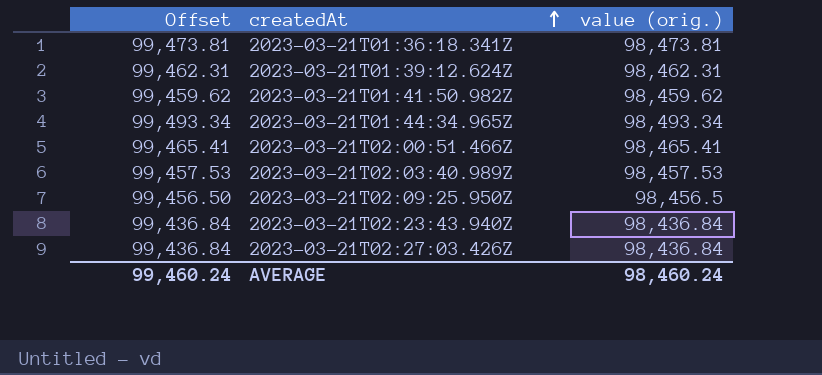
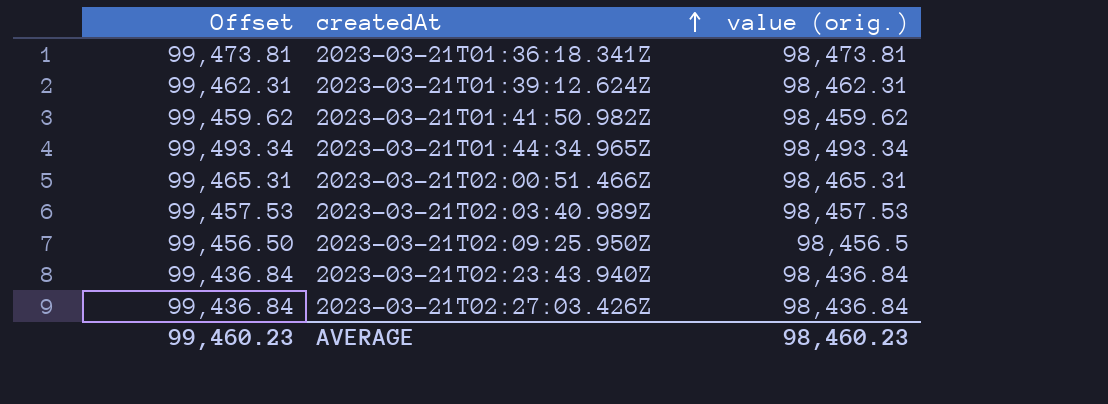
2023-03-21T02:00:51.466Z | Offset: 99,465.41 -> 99,465.31
2023-03-21T02:00:51.466Z | value (orig.): 98,465.41 -> 98,465.31
AVERAGE | Offset: 99,460.24 -> 99,460.23
AVERAGE | value (orig.): 98,460.24 -> 98,460.23

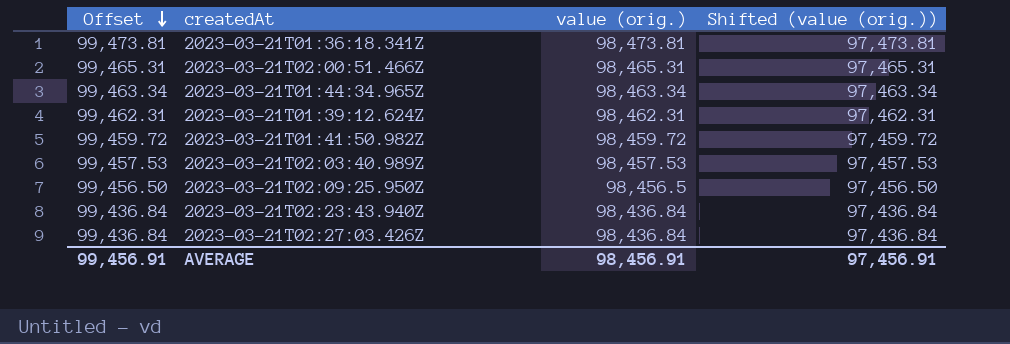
row order: createdAt ascending -> Offset descending
column Shifted (value (orig.)) | formula: none -> [value (orig.)] - 1000
2023-03-21T01:44:34.965Z | Offset: 99,493.34 -> 99,463.34
2023-03-21T01:44:34.965Z | value (orig.): 98,493.34 -> 98,463.34
2023-03-21T01:41:50.982Z | Offset: 99,459.62 -> 99,459.72
2023-03-21T01:41:50.982Z | value (orig.): 98,459.62 -> 98,459.72
AVERAGE | Offset: 99,460.23 -> 99,456.91
AVERAGE | value (orig.): 98,460.23 -> 98,456.91

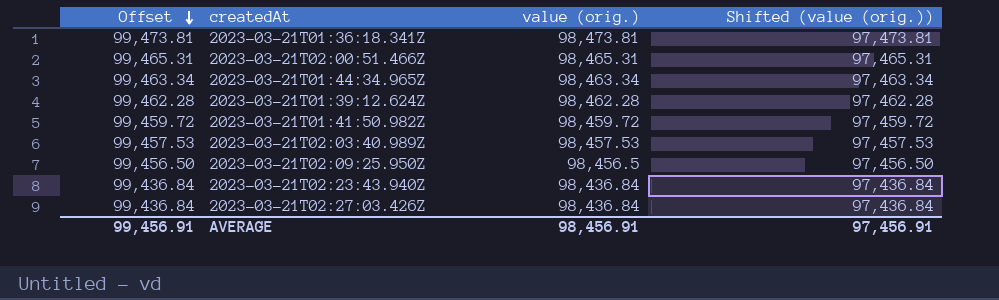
2023-03-21T01:39:12.624Z | Offset: 99,462.31 -> 99,462.28
2023-03-21T01:39:12.624Z | value (orig.): 98,462.31 -> 98,462.28
2023-03-21T01:39:12.624Z | Shifted (value (orig.)): 97,462.31 -> 97,462.28

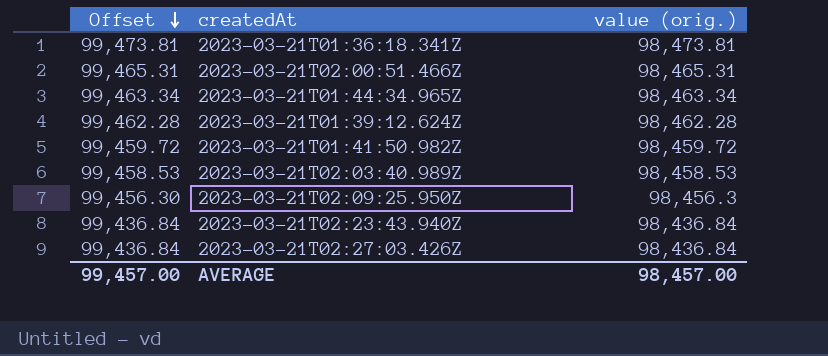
column Shifted (value (orig.)) | formula: [value (orig.)] - 1000 -> none
2023-03-21T02:03:40.989Z | Offset: 99,457.53 -> 99,458.53
2023-03-21T02:03:40.989Z | value (orig.): 98,457.53 -> 98,458.53
2023-03-21T02:09:25.950Z | Offset: 99,456.50 -> 99,456.30
2023-03-21T02:09:25.950Z | value (orig.): 98,456.5 -> 98,456.3
AVERAGE | Offset: 99,456.91 -> 99,457.00
AVERAGE | value (orig.): 98,456.91 -> 98,457.00

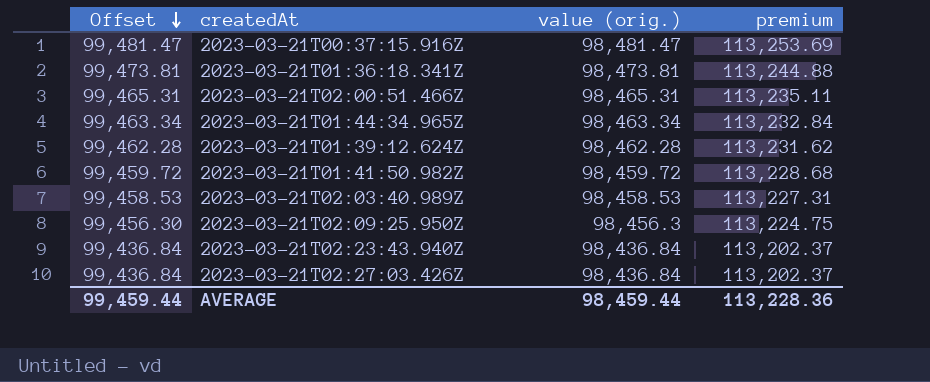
column premium | formula: none -> [value (orig.)] * 1.15
row 2023-03-21T00:37:15.916Z: none -> 99,481.47 | 98,481.47 | 113,253.69
AVERAGE | Offset: 99,457.00 -> 99,459.44
AVERAGE | value (orig.): 98,457.00 -> 98,459.44

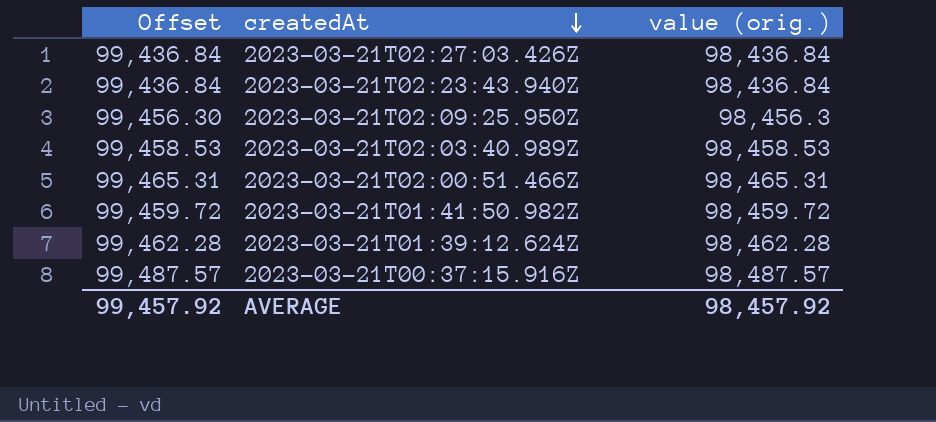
row order: Offset descending -> createdAt descending
column premium | formula: [value (orig.)] * 1.15 -> none
row 2023-03-21T01:36:18.341Z: 99,473.81 | 98,473.81 | 113,244.88 -> none
row 2023-03-21T01:44:34.965Z: 99,463.34 | 98,463.34 | 113,232.84 -> none
2023-03-21T00:37:15.916Z | Offset: 99,481.47 -> 99,487.57
2023-03-21T00:37:15.916Z | value (orig.): 98,481.47 -> 98,487.57
AVERAGE | Offset: 99,459.44 -> 99,457.92
AVERAGE | value (orig.): 98,459.44 -> 98,457.92

